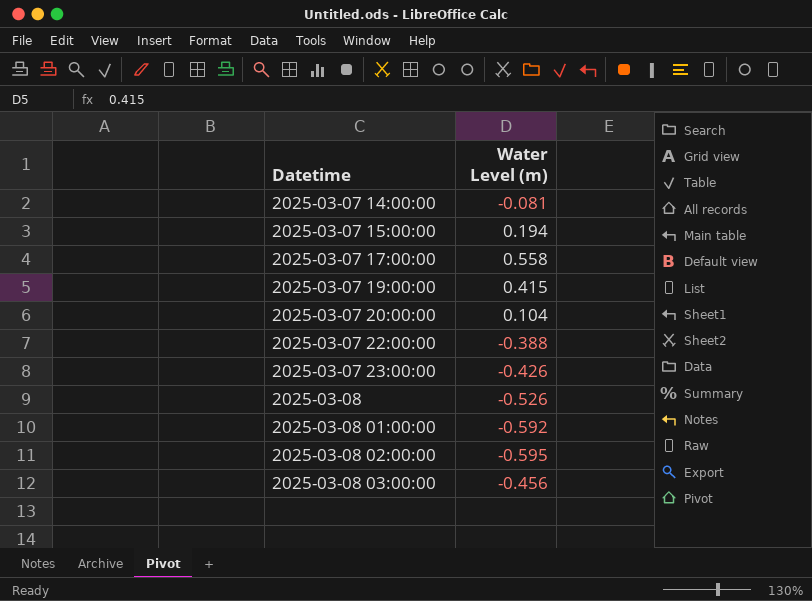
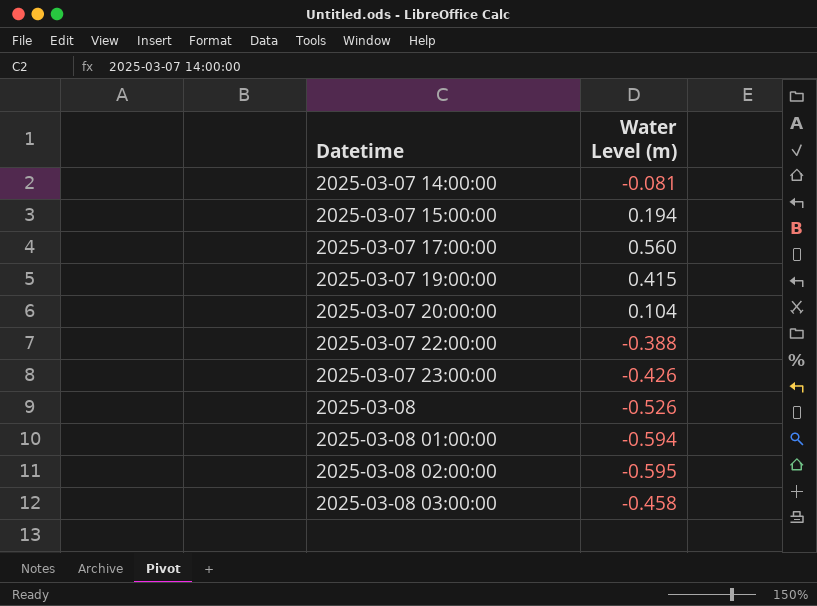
2025-03-07 17:00:00 | Water Level (m): 0.558 -> 0.560
2025-03-08 01:00:00 | Water Level (m): -0.592 -> -0.594
2025-03-08 03:00:00 | Water Level (m): -0.456 -> -0.458

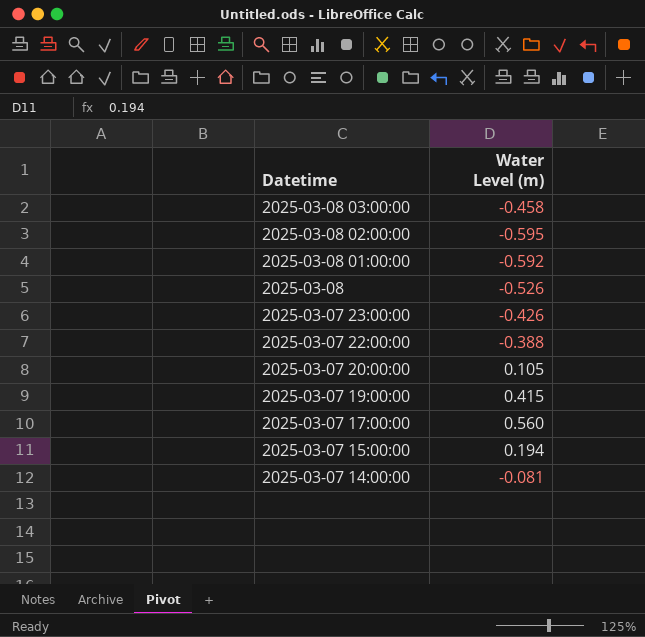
row order: Datetime ascending -> Datetime descending
2025-03-08 01:00:00 | Water Level (m): -0.594 -> -0.592
2025-03-07 20:00:00 | Water Level (m): 0.104 -> 0.105

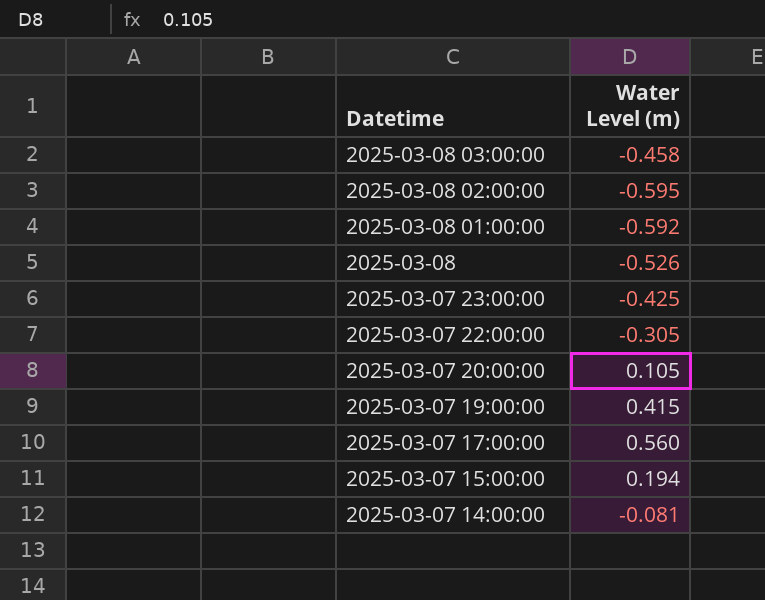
2025-03-07 23:00:00 | Water Level (m): -0.426 -> -0.425
2025-03-07 22:00:00 | Water Level (m): -0.388 -> -0.305

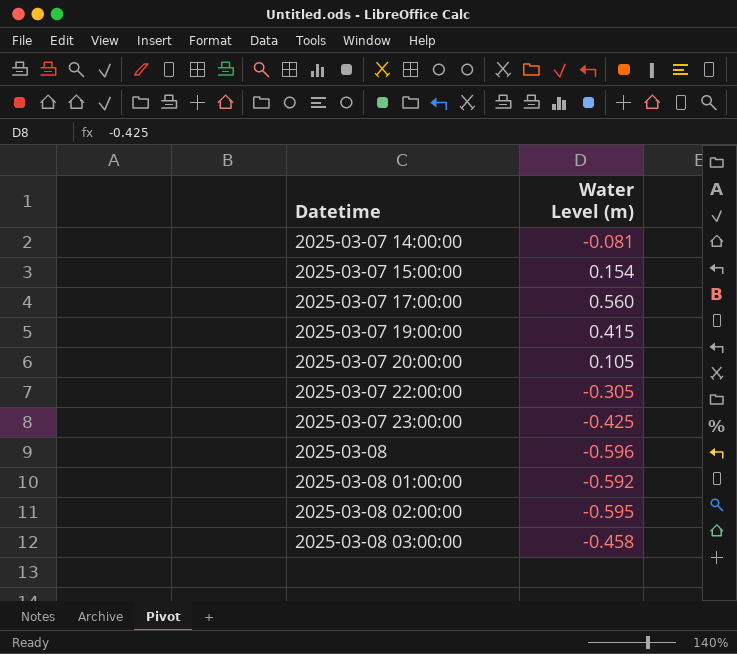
row order: Datetime descending -> Datetime ascending
2025-03-07 15:00:00 | Water Level (m): 0.194 -> 0.154
2025-03-08 | Water Level (m): -0.526 -> -0.596

